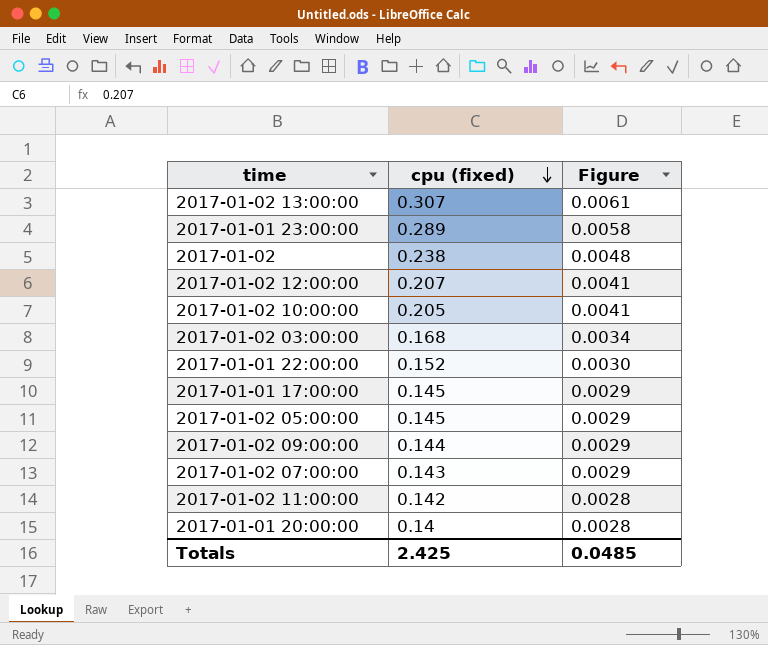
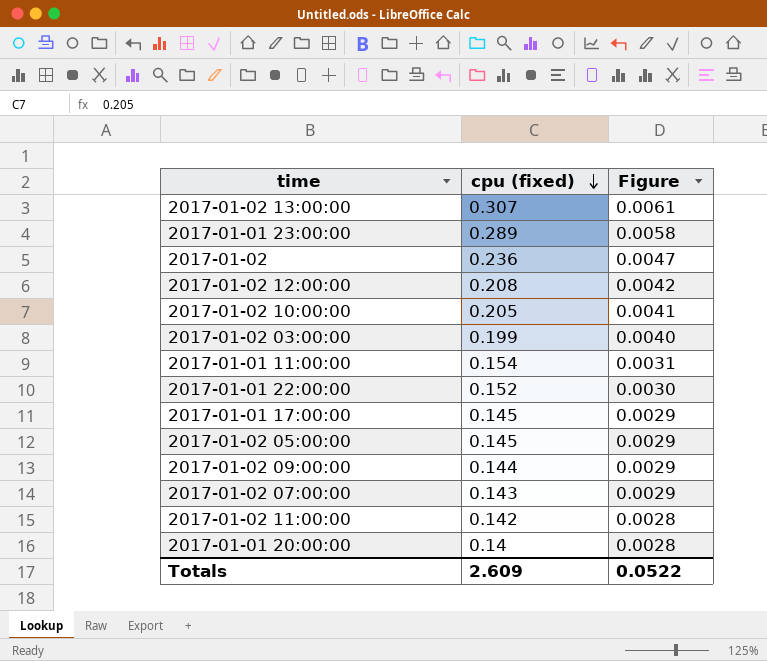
2017-01-02 | cpu (fixed): 0.238 -> 0.236
2017-01-02 | Figure: 0.0048 -> 0.0047
2017-01-02 12:00:00 | cpu (fixed): 0.207 -> 0.208
2017-01-02 12:00:00 | Figure: 0.0041 -> 0.0042
2017-01-02 03:00:00 | cpu (fixed): 0.168 -> 0.199
2017-01-02 03:00:00 | Figure: 0.0034 -> 0.0040
row 2017-01-01 11:00:00: none -> 0.154 | 0.0031
Totals | cpu (fixed): 2.425 -> 2.609
Totals | Figure: 0.0485 -> 0.0522

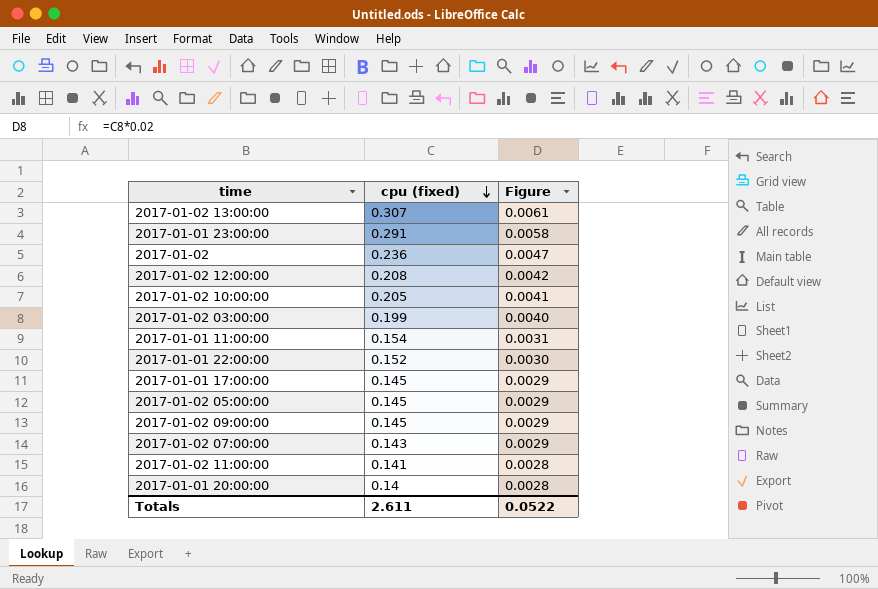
2017-01-01 23:00:00 | cpu (fixed): 0.289 -> 0.291
2017-01-02 09:00:00 | cpu (fixed): 0.144 -> 0.145
2017-01-02 11:00:00 | cpu (fixed): 0.142 -> 0.141
Totals | cpu (fixed): 2.609 -> 2.611

